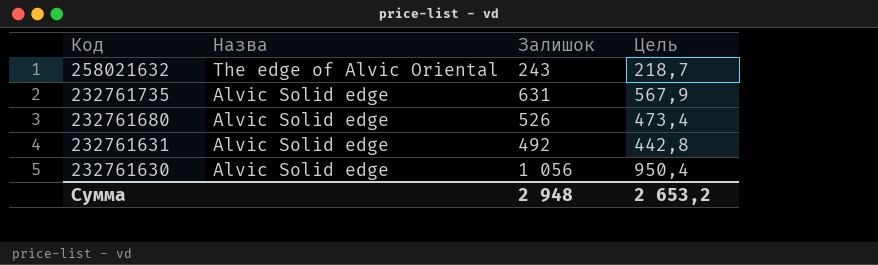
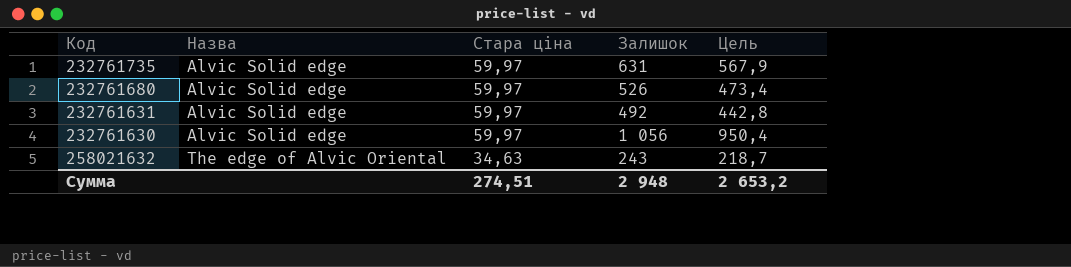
row order: Код descending -> Назва ascending
column Стара ціна | position: none -> 3

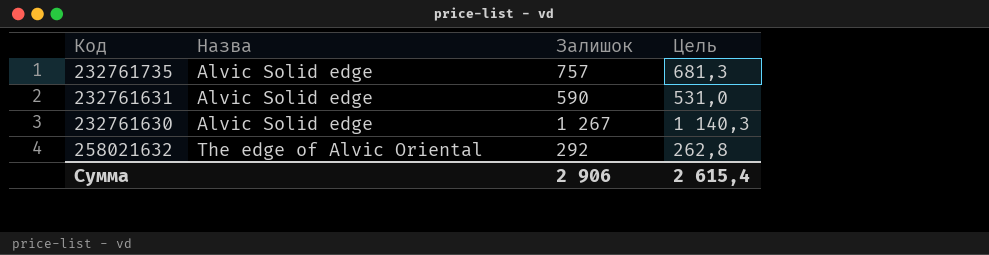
column Стара ціна | position: 3 -> none
row 232761680: Alvic Solid edge | 59,97 | 526 | 473,4 -> none
232761735 | Залишок: 631 -> 757
232761735 | Цель: 567,9 -> 681,3
232761631 | Залишок: 492 -> 590
232761631 | Цель: 442,8 -> 531,0
232761630 | Залишок: 1 056 -> 1 267
232761630 | Цель: 950,4 -> 1 140,3
258021632 | Залишок: 243 -> 292
258021632 | Цель: 218,7 -> 262,8
Сумма | Залишок: 2 948 -> 2 906
Сумма | Цель: 2 653,2 -> 2 615,4

